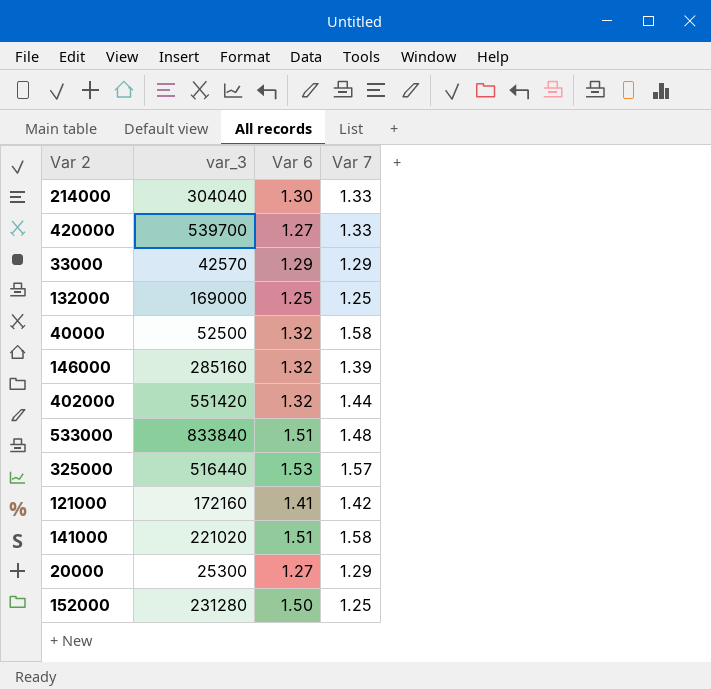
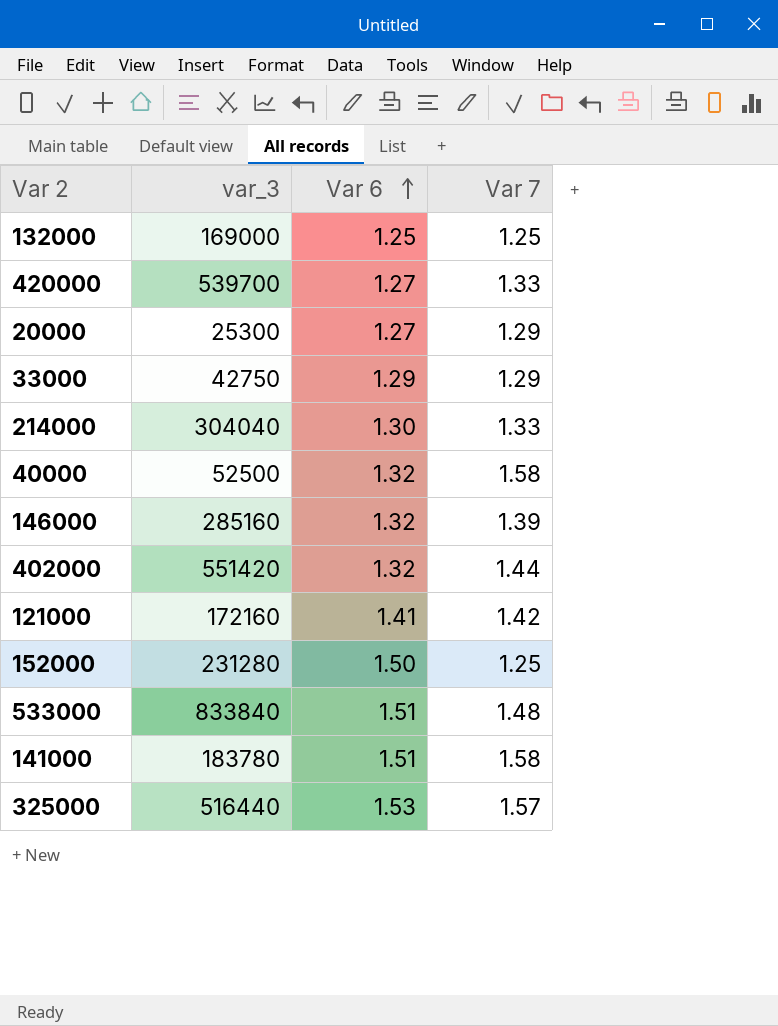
row order: none -> Var 6 ascending
33000 | var_3: 42570 -> 42750
141000 | var_3: 221020 -> 183780

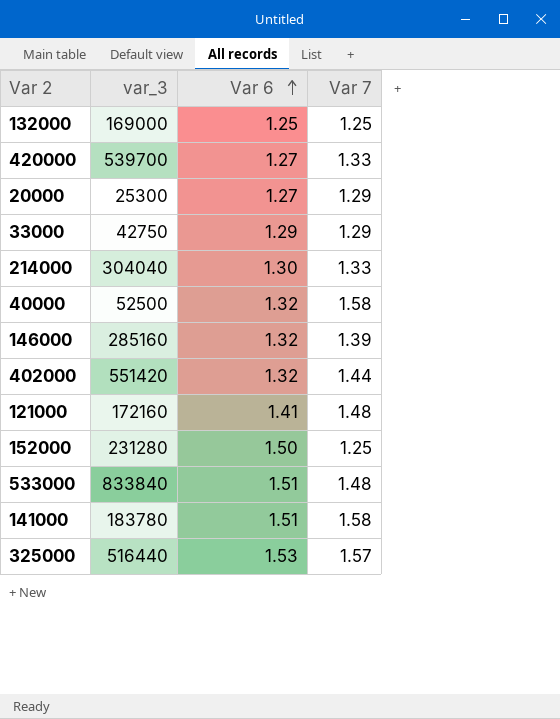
121000 | Var 7: 1.42 -> 1.48

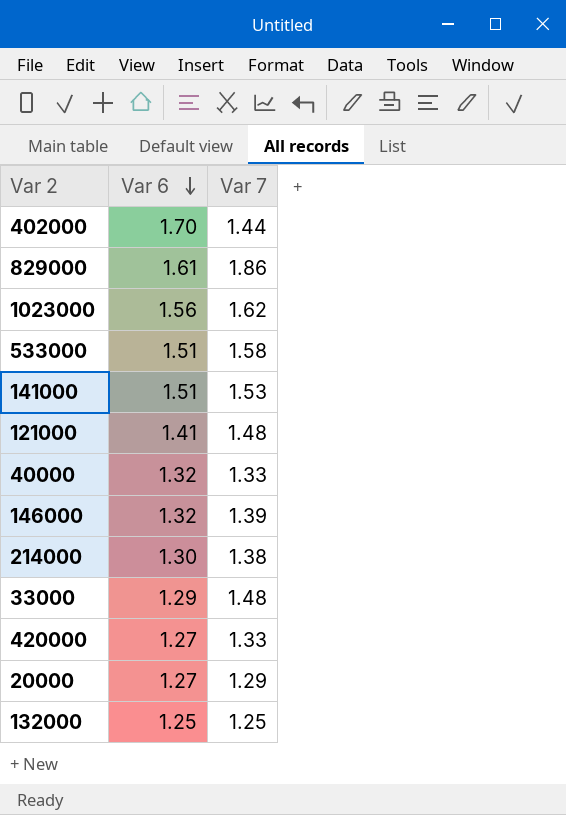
row order: Var 6 ascending -> Var 6 descending
column var_3 | position: 2 -> none
row 152000: 231280 | 1.50 | 1.25 -> none
row 325000: 516440 | 1.53 | 1.57 -> none
402000 | Var 6: 1.32 -> 1.70
row 829000: none -> 1.61 | 1.86
row 1023000: none -> 1.56 | 1.62
533000 | Var 7: 1.48 -> 1.58
141000 | Var 7: 1.58 -> 1.53
40000 | Var 7: 1.58 -> 1.33
214000 | Var 7: 1.33 -> 1.38
33000 | Var 7: 1.29 -> 1.48

